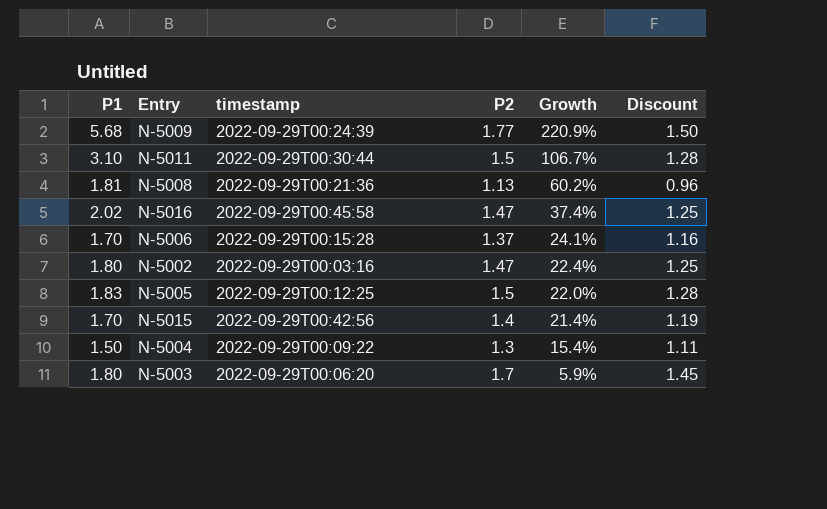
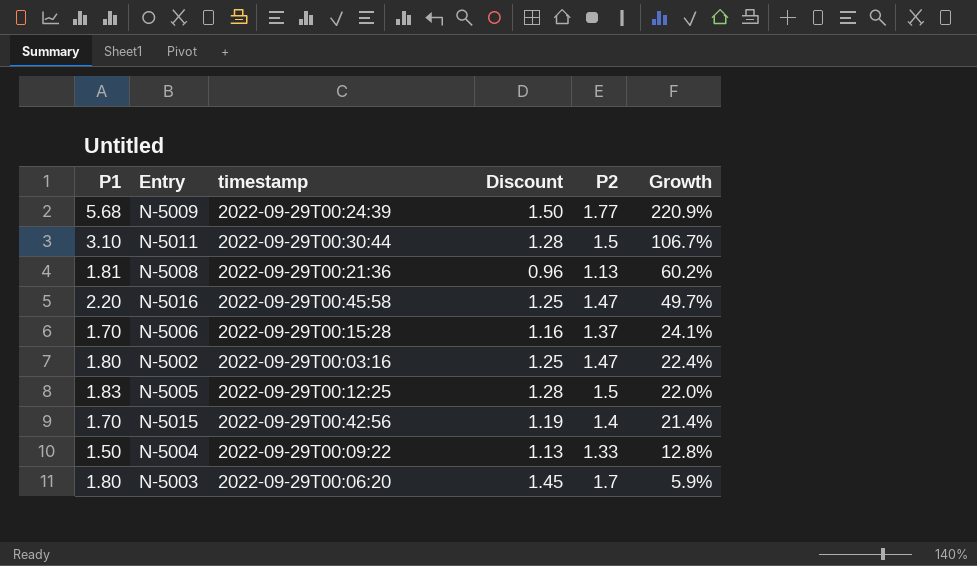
column Discount | position: 6 -> 4
N-5016 | P1: 2.02 -> 2.20
N-5016 | Growth: 37.4% -> 49.7%
N-5004 | Discount: 1.11 -> 1.13
N-5004 | P2: 1.3 -> 1.33
N-5004 | Growth: 15.4% -> 12.8%

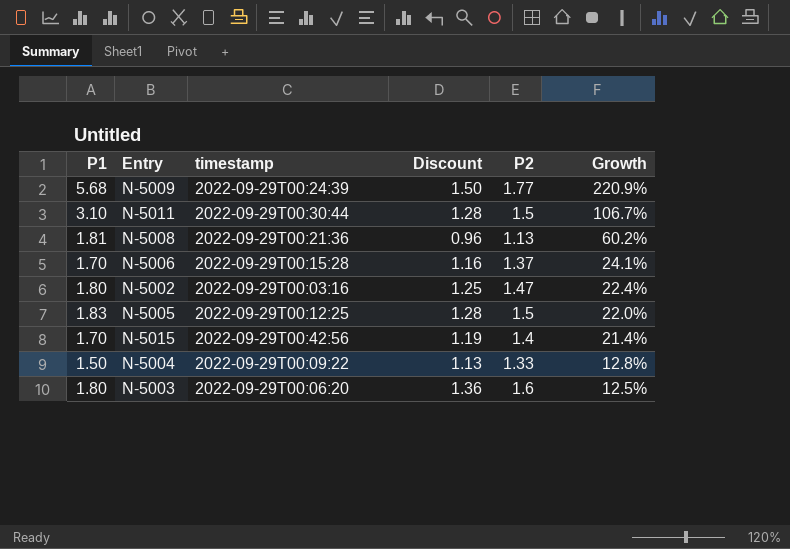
row N-5016: 2.20 | 2022-09-29T00:45:58 | 1.25 | 1.47 | 49.7% -> none
N-5003 | Discount: 1.45 -> 1.36
N-5003 | P2: 1.7 -> 1.6
N-5003 | Growth: 5.9% -> 12.5%

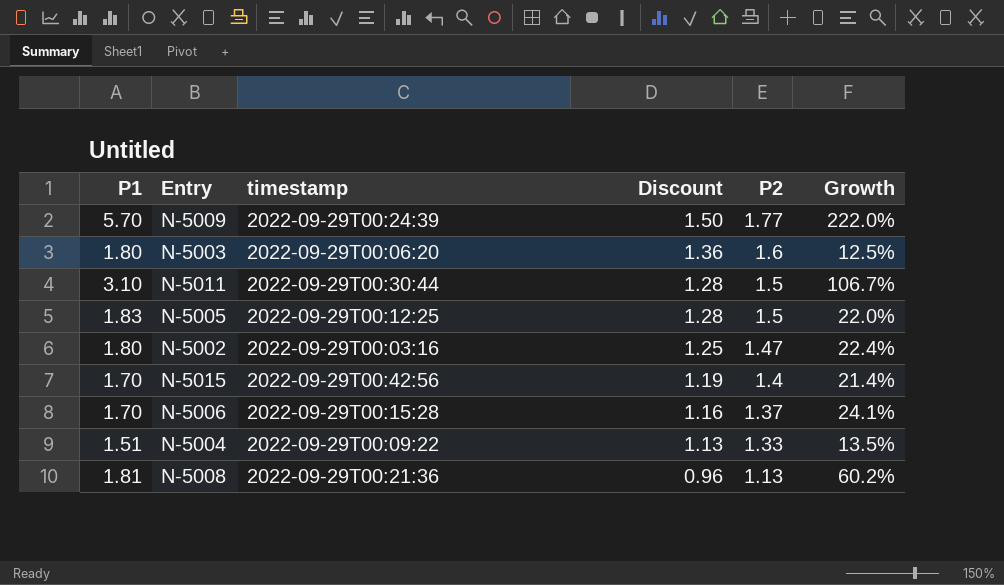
row order: Growth descending -> Discount descending
N-5009 | P1: 5.68 -> 5.70
N-5009 | Growth: 220.9% -> 222.0%
N-5004 | P1: 1.50 -> 1.51
N-5004 | Growth: 12.8% -> 13.5%

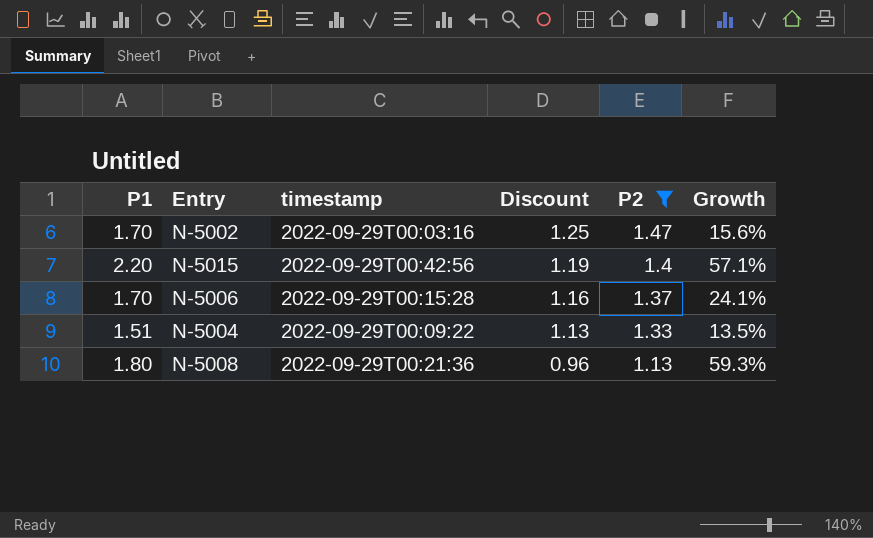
filter: none -> P2 <= 1.47
N-5002 | P1: 1.80 -> 1.70
N-5002 | Growth: 22.4% -> 15.6%
N-5015 | P1: 1.70 -> 2.20
N-5015 | Growth: 21.4% -> 57.1%
N-5008 | P1: 1.81 -> 1.80
N-5008 | Growth: 60.2% -> 59.3%

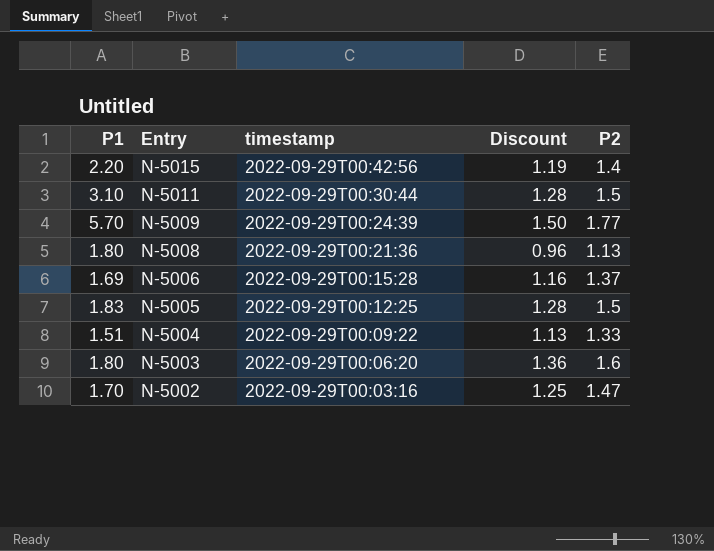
filter: P2 <= 1.47 -> none
row order: Discount descending -> Entry descending
column Growth | formula: ([P1] - [P2]) / [P2] -> none
N-5006 | P1: 1.70 -> 1.69

